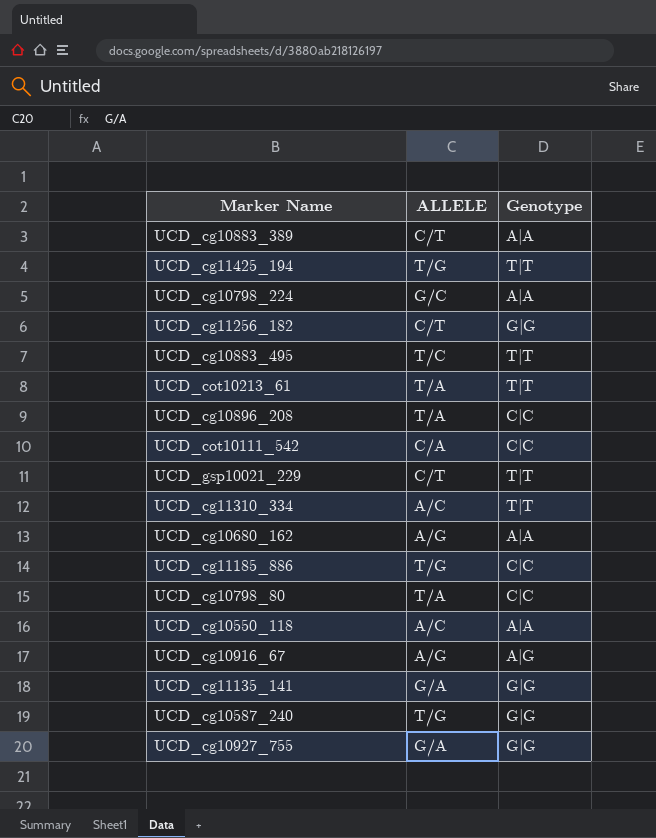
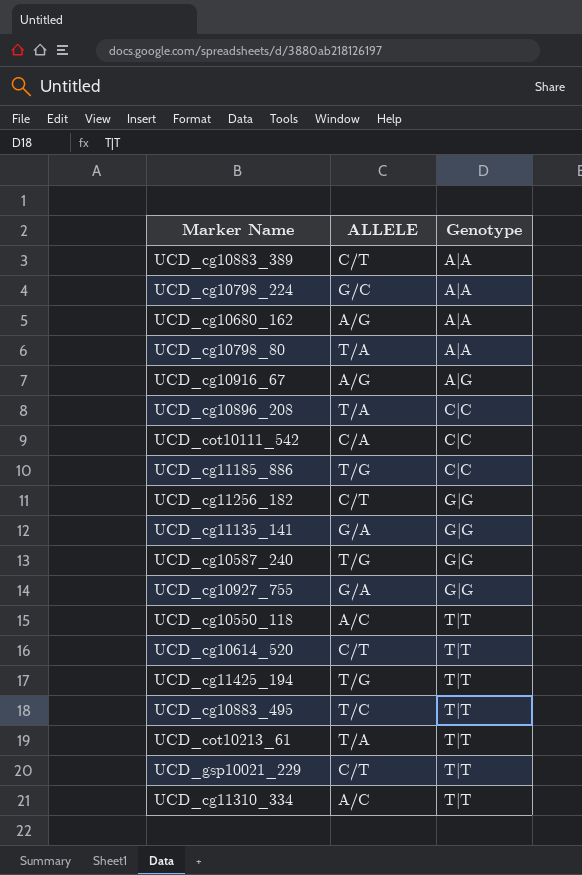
row order: none -> Genotype ascending
UCD_cg10798_80 | Genotype: C|C -> A|A
UCD_cg10550_118 | Genotype: A|A -> T|T
row UCD_cg10614_520: none -> C/T | T|T

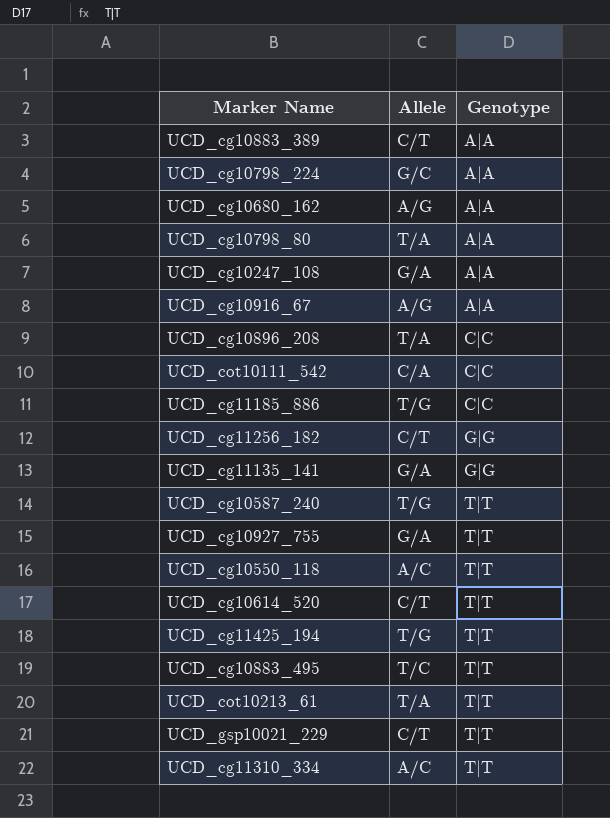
column name: ALLELE -> Allele
row UCD_cg10247_108: none -> G/A | A|A
UCD_cg10916_67 | Genotype: A|G -> A|A
UCD_cg10587_240 | Genotype: G|G -> T|T
UCD_cg10927_755 | Genotype: G|G -> T|T

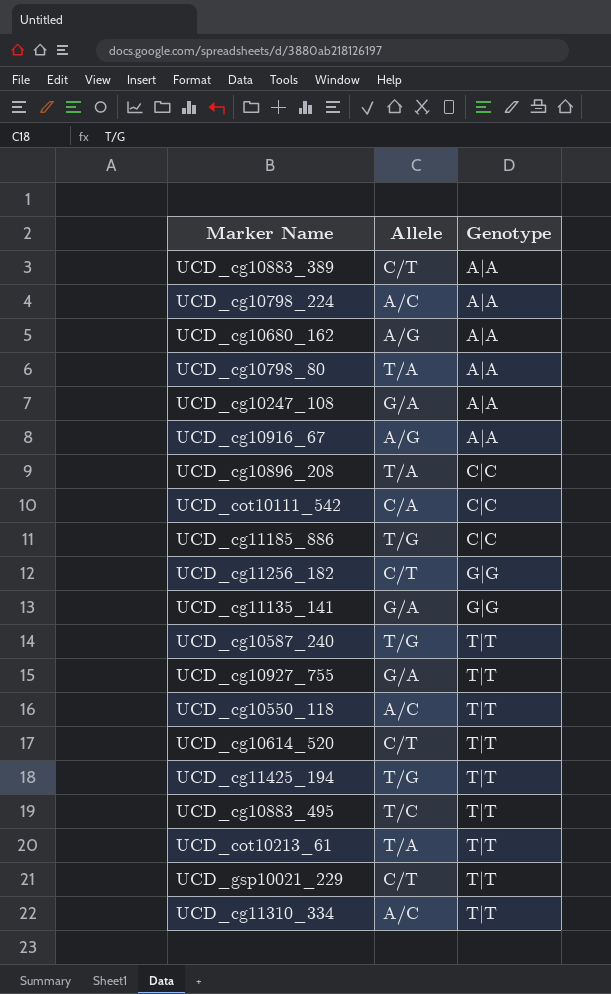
UCD_cg10798_224 | Allele: G/C -> A/C

